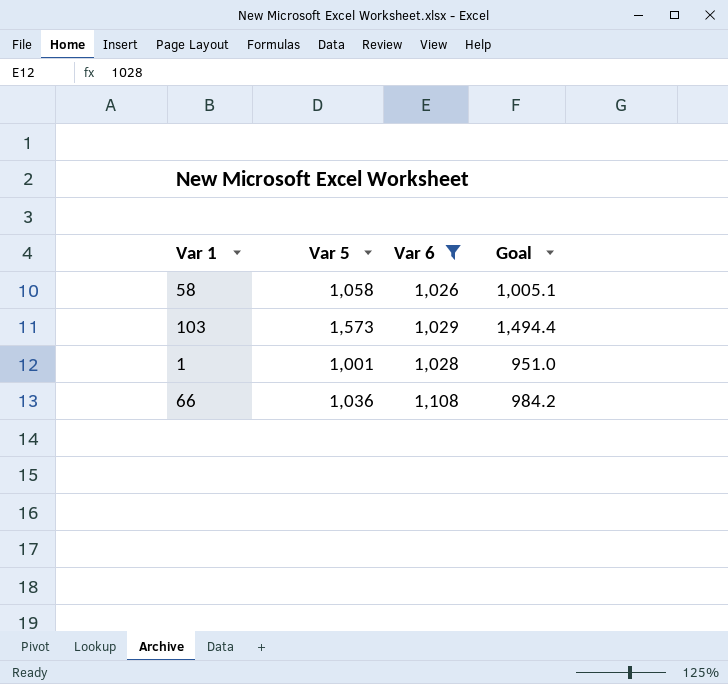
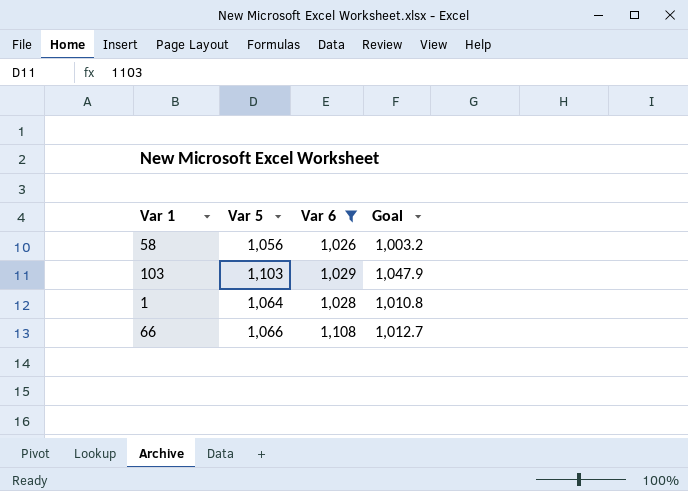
58 | Var 5: 1,058 -> 1,056
58 | Goal: 1,005.1 -> 1,003.2
103 | Var 5: 1,573 -> 1,103
103 | Goal: 1,494.4 -> 1,047.9
1 | Var 5: 1,001 -> 1,064
1 | Goal: 951.0 -> 1,010.8
66 | Var 5: 1,036 -> 1,066
66 | Goal: 984.2 -> 1,012.7

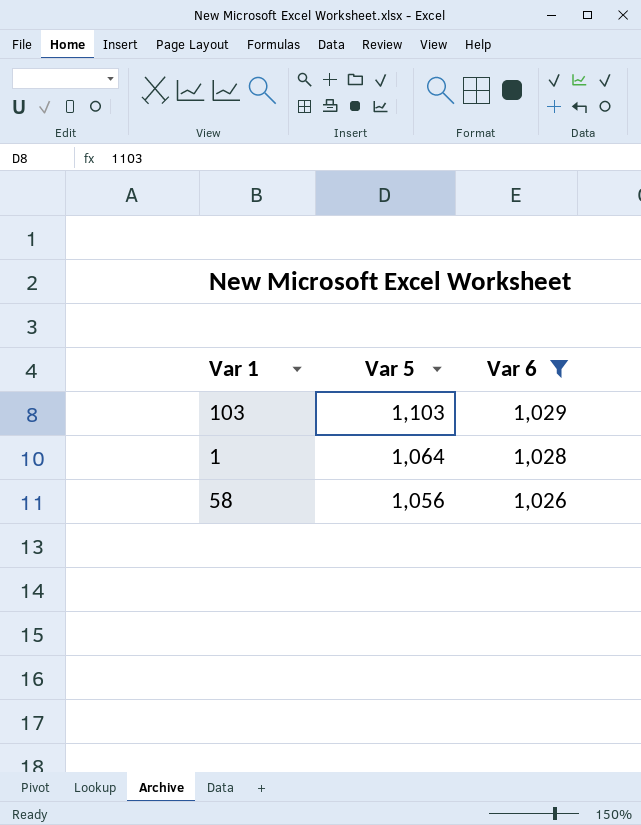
row order: none -> Var 5 descending
column Goal | formula: [Var 5] * 0.95 -> none
row 66: 1,066 | 1,108 | 1,012.7 -> none

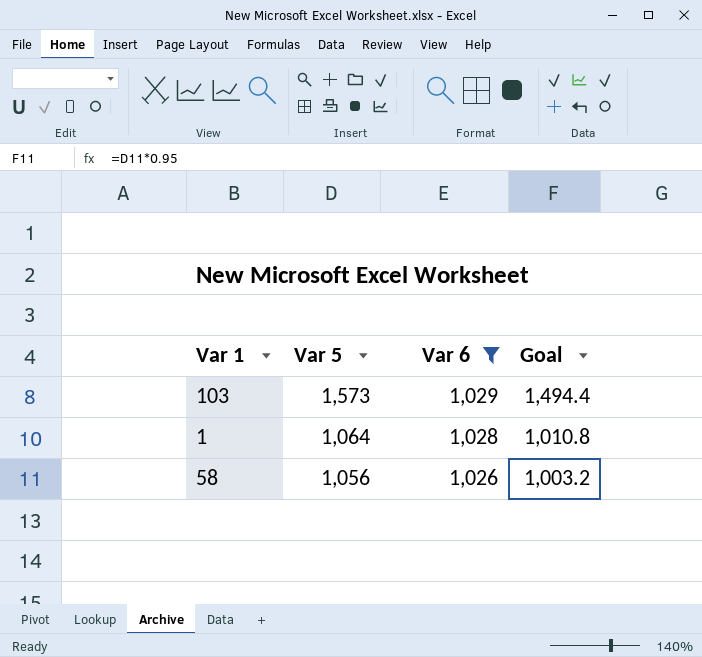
column Goal | formula: none -> [Var 5] * 0.95
103 | Var 5: 1,103 -> 1,573

